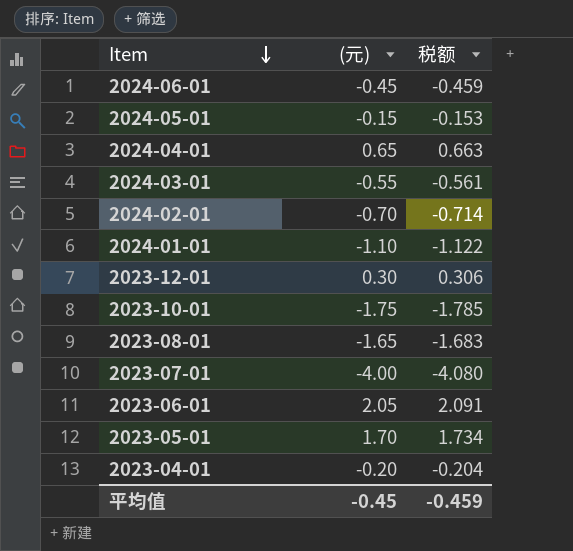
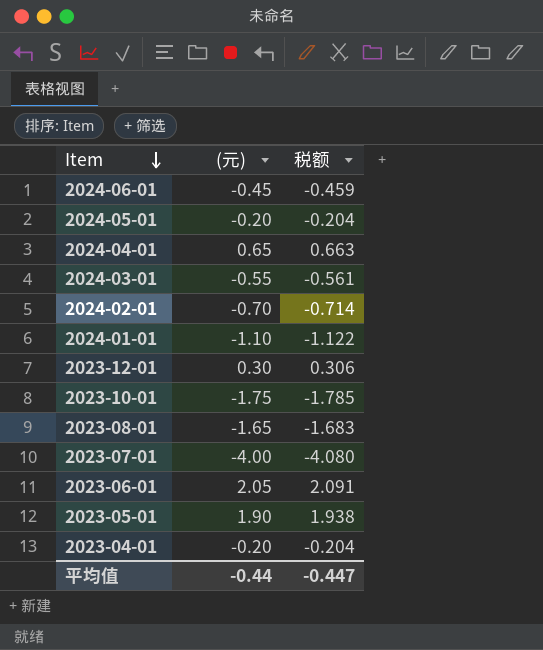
2024-05-01 | (元): -0.15 -> -0.20
2024-05-01 | 税额: -0.153 -> -0.204
2023-05-01 | (元): 1.70 -> 1.90
2023-05-01 | 税额: 1.734 -> 1.938
平均值 | (元): -0.45 -> -0.44
平均值 | 税额: -0.459 -> -0.447

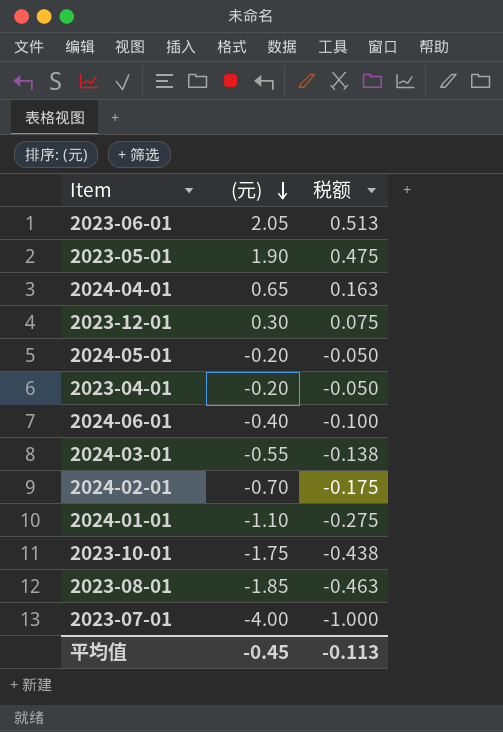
row order: Item descending -> (元) descending
column 税额 | formula: [(元)] * 1.02 -> [(元)] * 0.25
2024-06-01 | (元): -0.45 -> -0.40
2023-08-01 | (元): -1.65 -> -1.85
平均值 | (元): -0.44 -> -0.45
平均值 | 税额: -0.447 -> -0.113

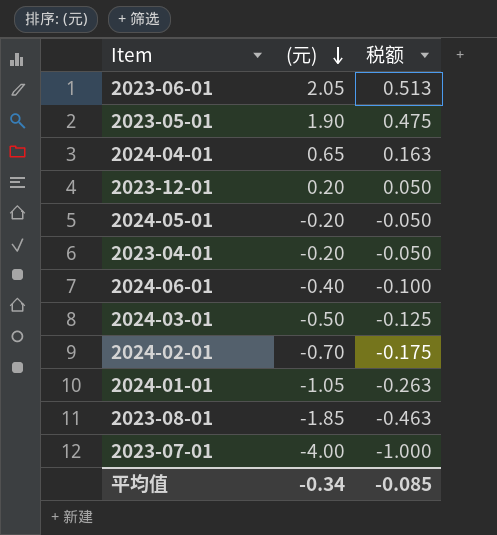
row 2023-10-01: -1.75 | -0.438 -> none
2023-12-01 | (元): 0.30 -> 0.20
2023-12-01 | 税额: 0.075 -> 0.050
2024-03-01 | (元): -0.55 -> -0.50
2024-03-01 | 税额: -0.138 -> -0.125
2024-01-01 | (元): -1.10 -> -1.05
2024-01-01 | 税额: -0.275 -> -0.263
平均值 | (元): -0.45 -> -0.34
平均值 | 税额: -0.113 -> -0.085

